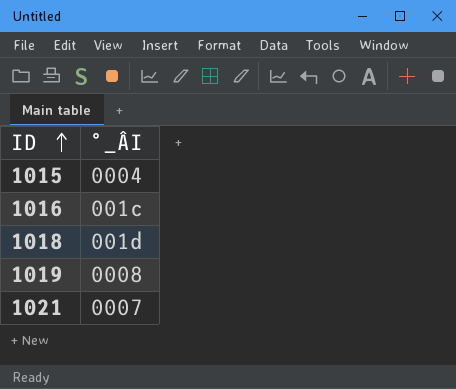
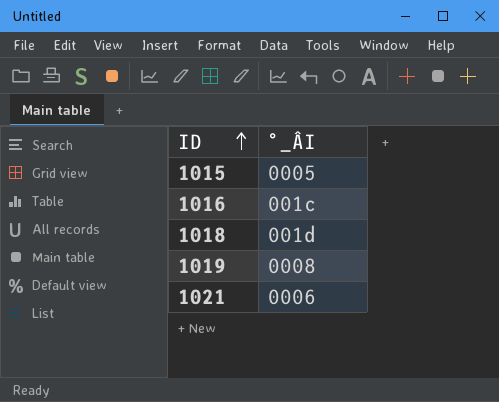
1015 | °_ÂI: 0004 -> 0005
1021 | °_ÂI: 0007 -> 0006

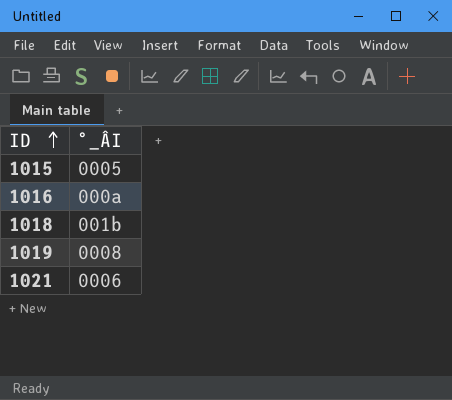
1016 | °_ÂI: 001c -> 000a
1018 | °_ÂI: 001d -> 001b

